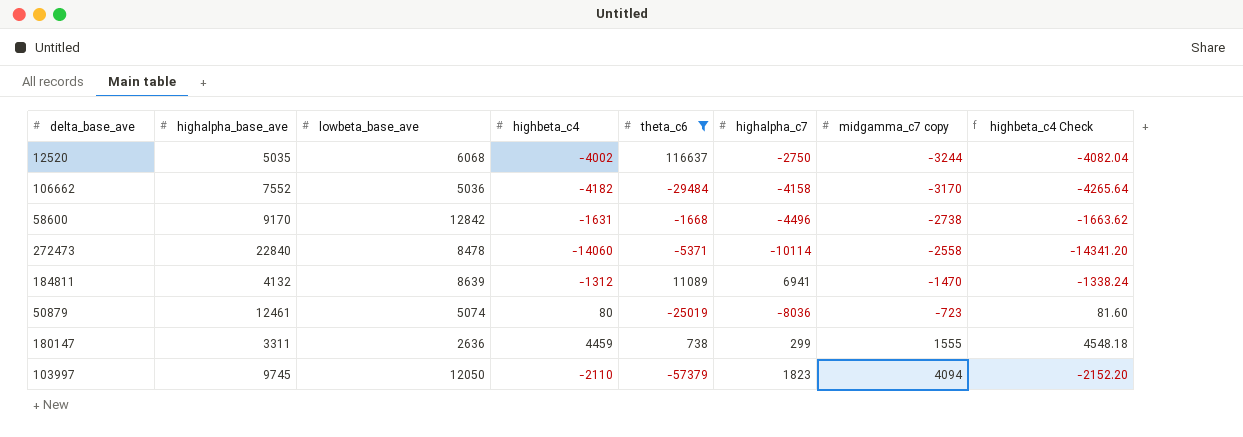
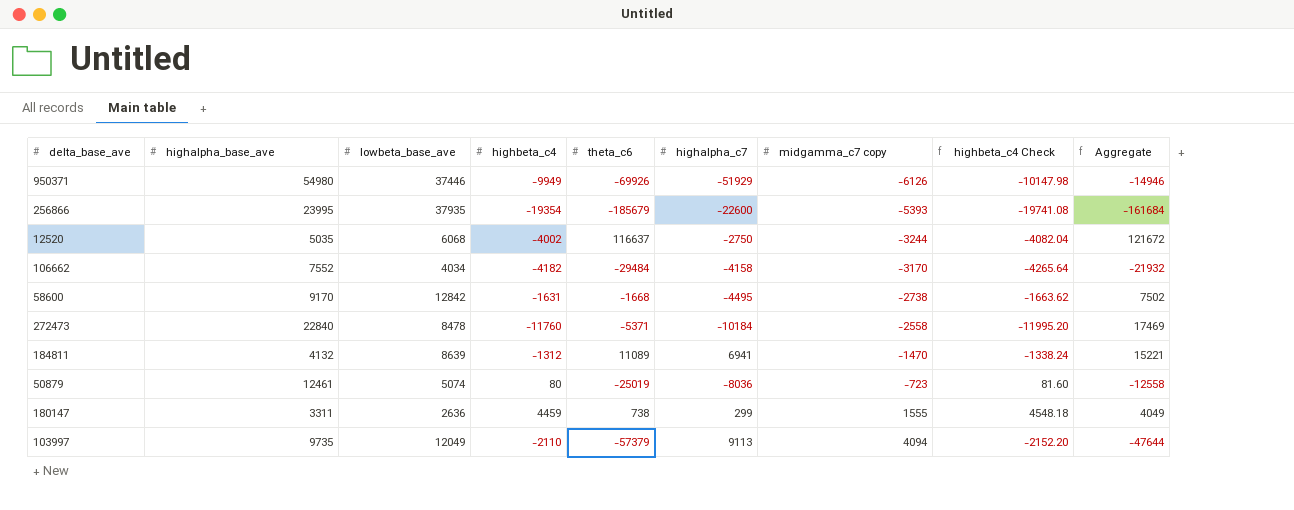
filter: theta_c6 >= -57379 -> none
column Aggregate | formula: none -> [highalpha_base_ave] + [theta_c6]
106662 | lowbeta_base_ave: 5036 -> 4034
58600 | highalpha_c7: -4496 -> -4495
272473 | highbeta_c4: -14060 -> -11760
272473 | highalpha_c7: -10114 -> -10184
272473 | highbeta_c4 Check: -14341.20 -> -11995.20
103997 | highalpha_base_ave: 9745 -> 9735
103997 | lowbeta_base_ave: 12050 -> 12049
103997 | highalpha_c7: 1823 -> 9113

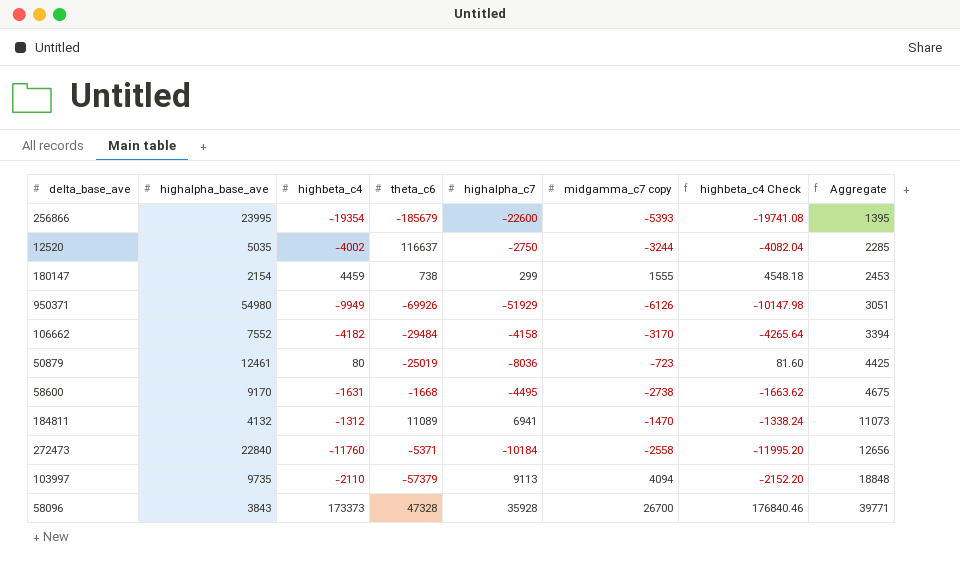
row order: midgamma_c7 copy ascending -> Aggregate ascending
column lowbeta_base_ave | position: 3 -> none
column Aggregate | formula: [highalpha_base_ave] + [theta_c6] -> [highalpha_base_ave] + [highalpha_c7]
180147 | highalpha_base_ave: 3311 -> 2154
row 58096: none -> 3843 | 173373 | 47328 | 35928 | 26700 | 176840.46 | 39771

